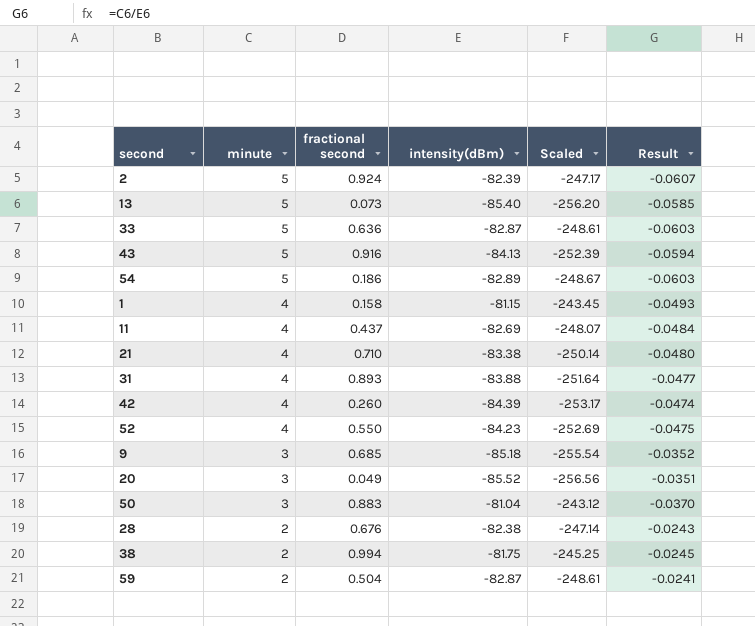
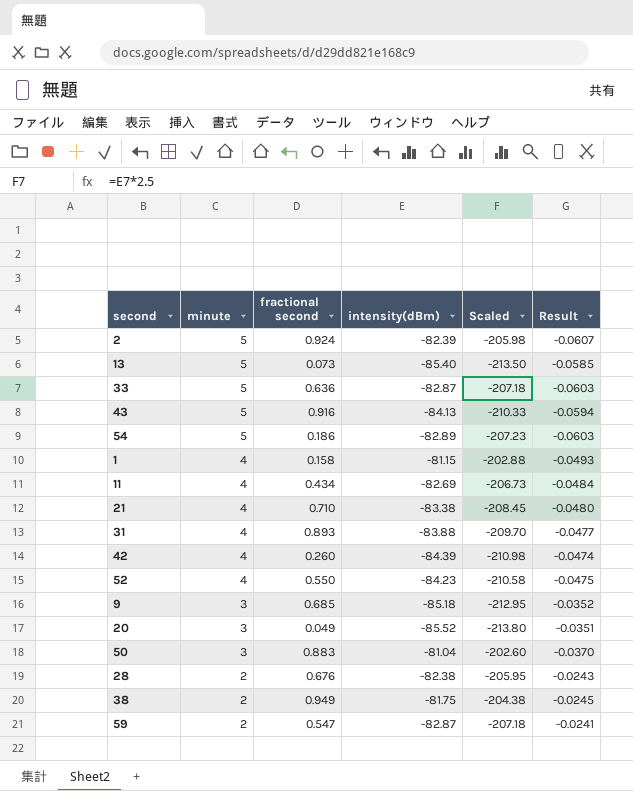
column Scaled | formula: [intensity(dBm)] * 3 -> [intensity(dBm)] * 2.5
11 | fractional second: 0.437 -> 0.434
38 | fractional second: 0.994 -> 0.949
59 | fractional second: 0.504 -> 0.547

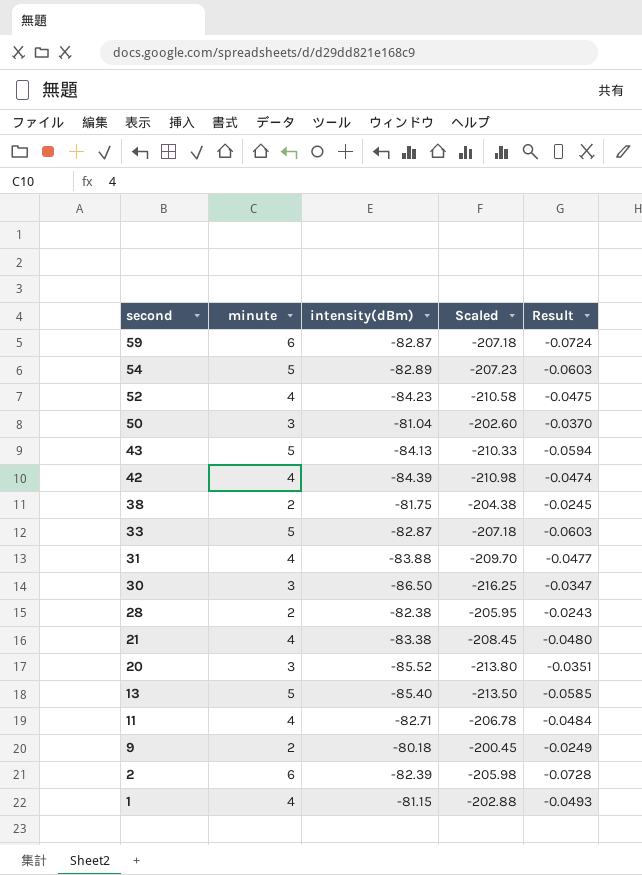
row order: minute descending -> second descending
column fractional second | position: 3 -> none
59 | minute: 2 -> 6
59 | Result: -0.0241 -> -0.0724
row 30: none -> 3 | -86.50 | -216.25 | -0.0347
11 | intensity(dBm): -82.69 -> -82.71
11 | Scaled: -206.73 -> -206.78
9 | minute: 3 -> 2
9 | intensity(dBm): -85.18 -> -80.18
9 | Scaled: -212.95 -> -200.45
9 | Result: -0.0352 -> -0.0249
2 | minute: 5 -> 6
2 | Result: -0.0607 -> -0.0728

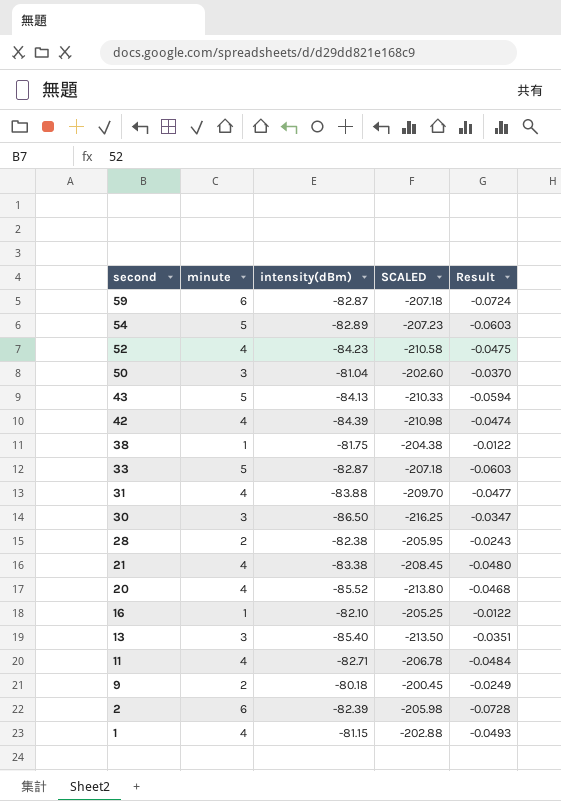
column name: Scaled -> SCALED
38 | minute: 2 -> 1
38 | Result: -0.0245 -> -0.0122
20 | minute: 3 -> 4
20 | Result: -0.0351 -> -0.0468
row 16: none -> 1 | -82.10 | -205.25 | -0.0122
13 | minute: 5 -> 3
13 | Result: -0.0585 -> -0.0351

